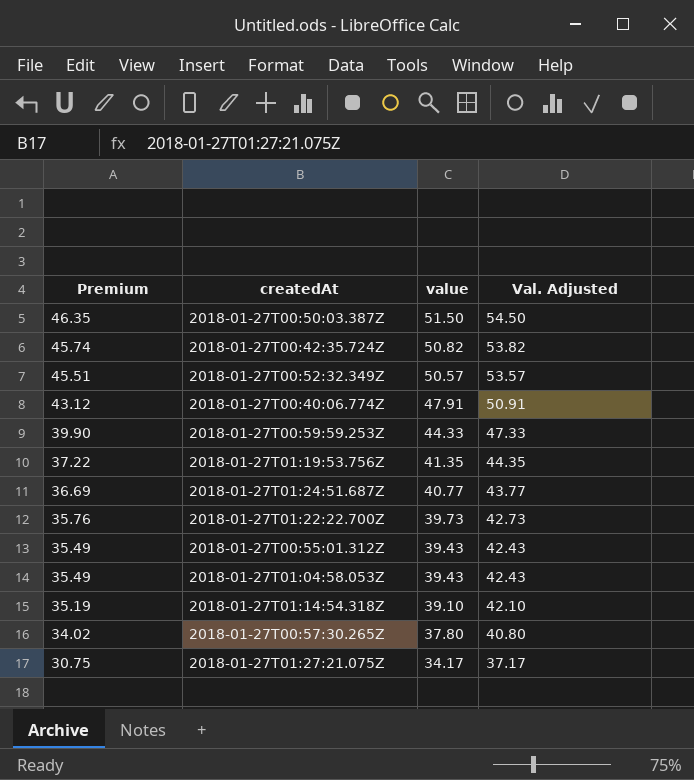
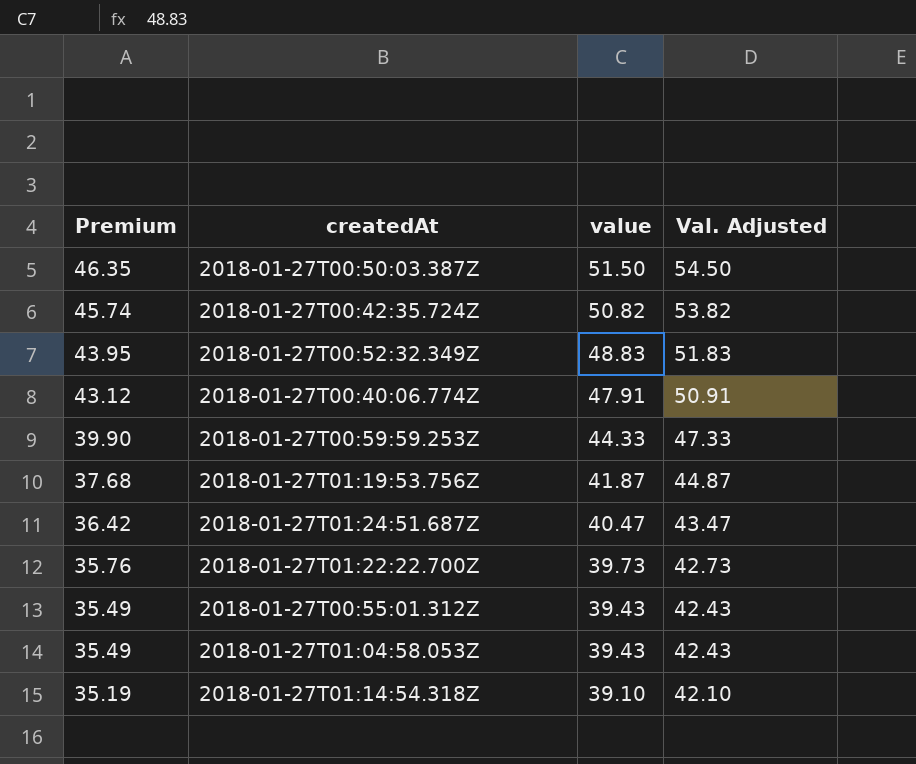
row 2018-01-27T00:57:30.265Z: 34.02 | 37.80 | 40.80 -> none
row 2018-01-27T01:27:21.075Z: 30.75 | 34.17 | 37.17 -> none
2018-01-27T00:52:32.349Z | Premium: 45.51 -> 43.95
2018-01-27T00:52:32.349Z | value: 50.57 -> 48.83
2018-01-27T00:52:32.349Z | Val. Adjusted: 53.57 -> 51.83
2018-01-27T01:19:53.756Z | Premium: 37.22 -> 37.68
2018-01-27T01:19:53.756Z | value: 41.35 -> 41.87
2018-01-27T01:19:53.756Z | Val. Adjusted: 44.35 -> 44.87
2018-01-27T01:24:51.687Z | Premium: 36.69 -> 36.42
2018-01-27T01:24:51.687Z | value: 40.77 -> 40.47
2018-01-27T01:24:51.687Z | Val. Adjusted: 43.77 -> 43.47

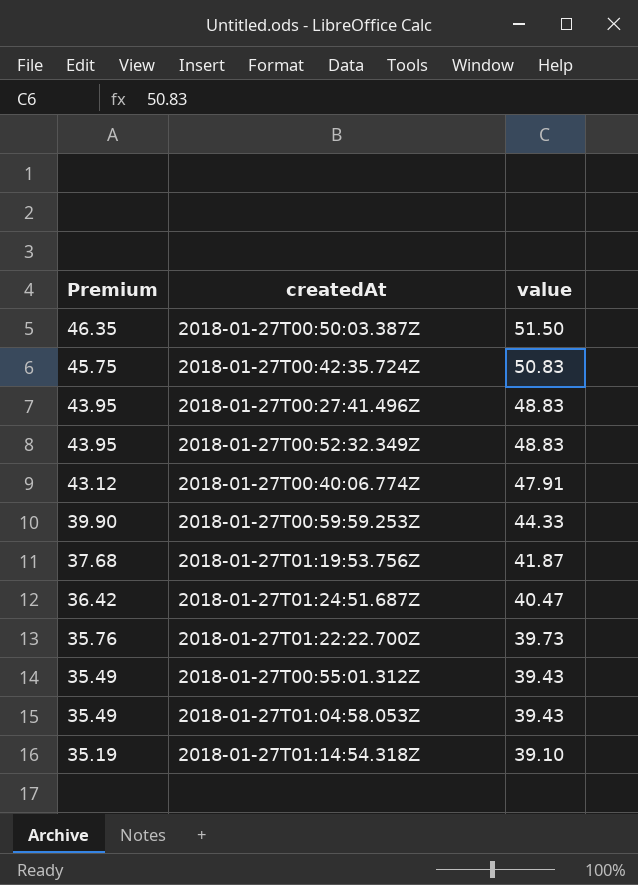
column Val. Adjusted | formula: [value] + 3 -> none
2018-01-27T00:42:35.724Z | Premium: 45.74 -> 45.75
2018-01-27T00:42:35.724Z | value: 50.82 -> 50.83
row 2018-01-27T00:27:41.496Z: none -> 43.95 | 48.83

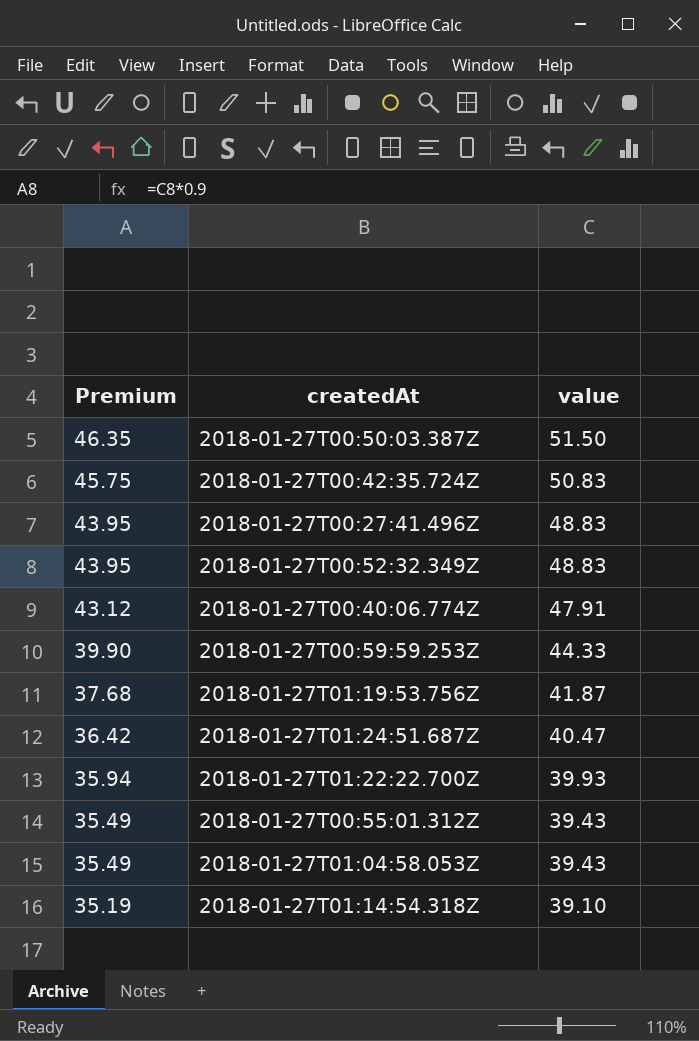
2018-01-27T01:22:22.700Z | Premium: 35.76 -> 35.94
2018-01-27T01:22:22.700Z | value: 39.73 -> 39.93

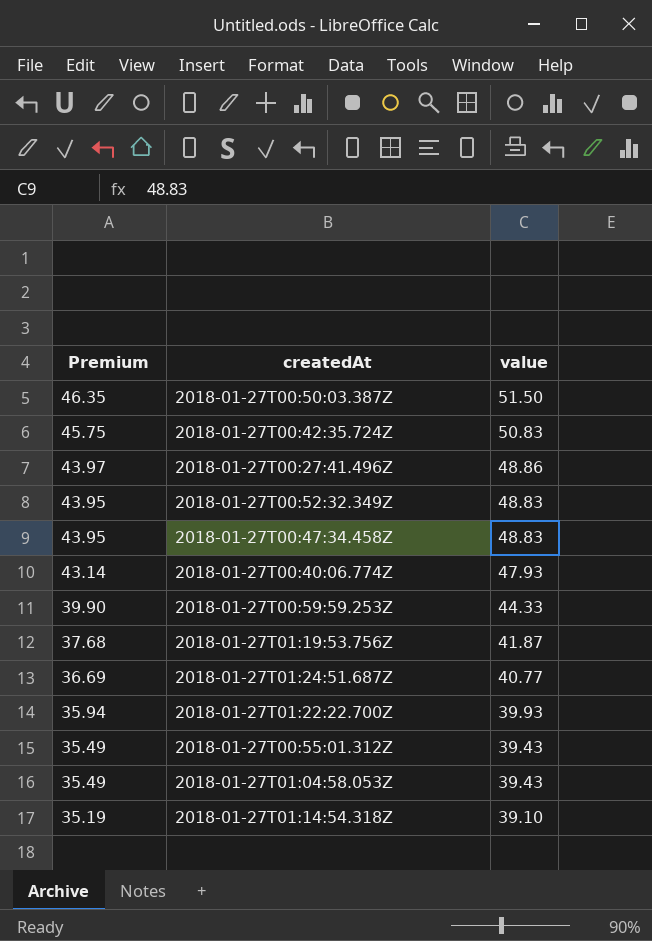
2018-01-27T00:27:41.496Z | Premium: 43.95 -> 43.97
2018-01-27T00:27:41.496Z | value: 48.83 -> 48.86
row 2018-01-27T00:47:34.458Z: none -> 43.95 | 48.83
2018-01-27T00:40:06.774Z | Premium: 43.12 -> 43.14
2018-01-27T00:40:06.774Z | value: 47.91 -> 47.93
2018-01-27T01:24:51.687Z | Premium: 36.42 -> 36.69
2018-01-27T01:24:51.687Z | value: 40.47 -> 40.77

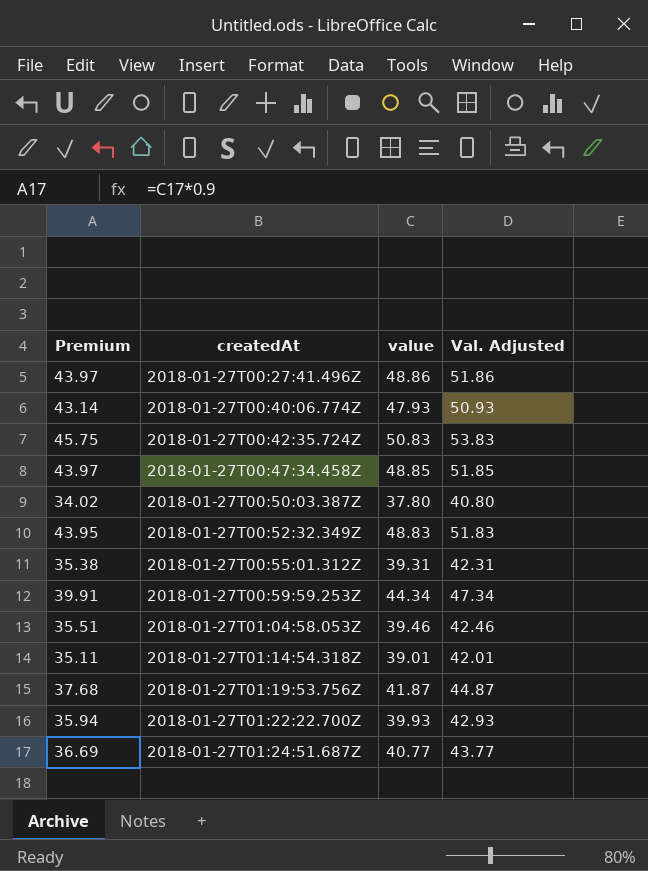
row order: Premium descending -> createdAt ascending
column Val. Adjusted | formula: none -> [value] + 3
2018-01-27T00:47:34.458Z | Premium: 43.95 -> 43.97
2018-01-27T00:47:34.458Z | value: 48.83 -> 48.85
2018-01-27T00:50:03.387Z | Premium: 46.35 -> 34.02
2018-01-27T00:50:03.387Z | value: 51.50 -> 37.80
2018-01-27T00:55:01.312Z | Premium: 35.49 -> 35.38
2018-01-27T00:55:01.312Z | value: 39.43 -> 39.31
2018-01-27T00:59:59.253Z | Premium: 39.90 -> 39.91
2018-01-27T00:59:59.253Z | value: 44.33 -> 44.34
2018-01-27T01:04:58.053Z | Premium: 35.49 -> 35.51
2018-01-27T01:04:58.053Z | value: 39.43 -> 39.46
2018-01-27T01:14:54.318Z | Premium: 35.19 -> 35.11
2018-01-27T01:14:54.318Z | value: 39.10 -> 39.01

